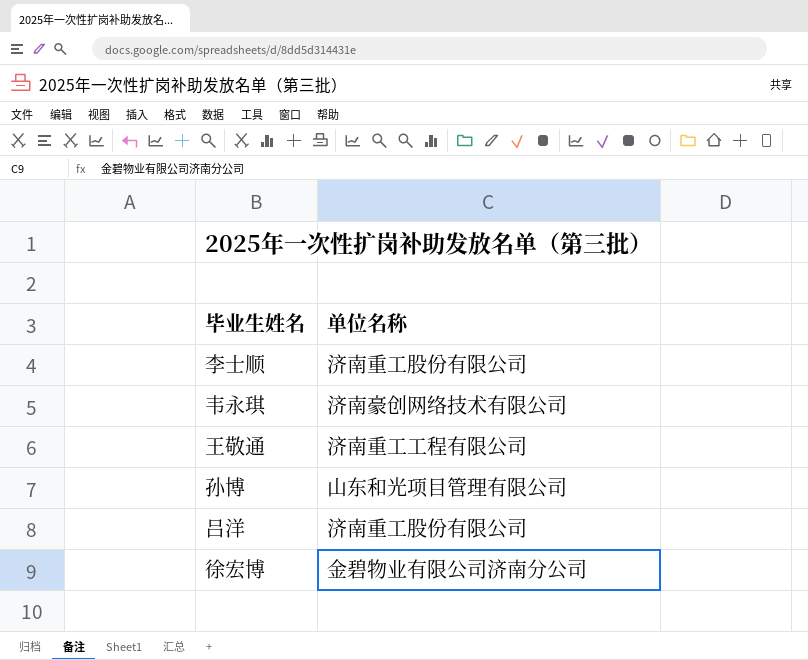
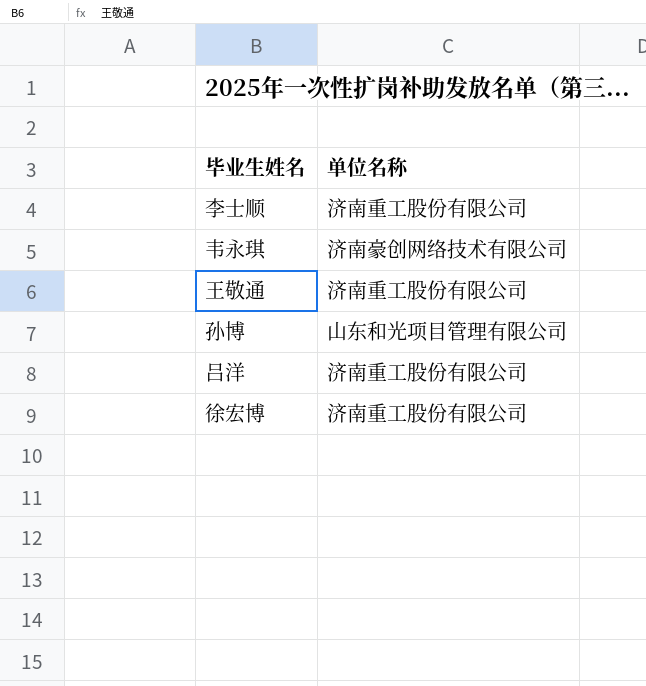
王敬通 | 单位名称: 济南重工工程有限公司 -> 济南重工股份有限公司
徐宏博 | 单位名称: 金碧物业有限公司济南分公司 -> 济南重工股份有限公司

